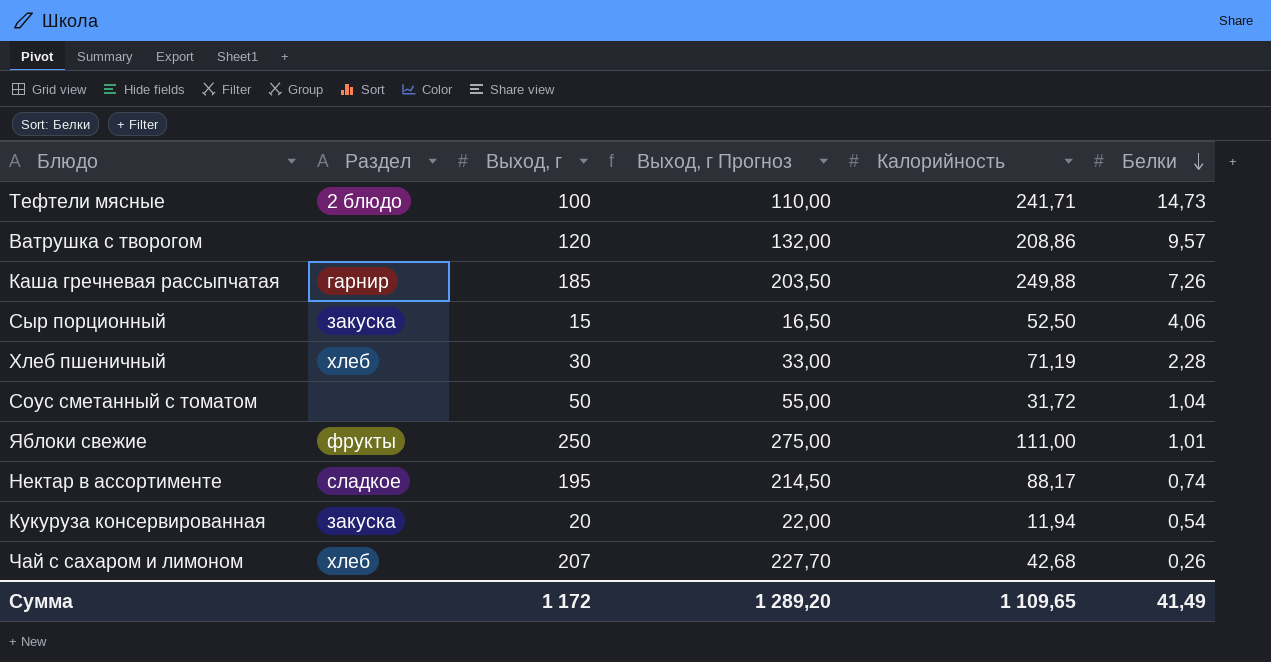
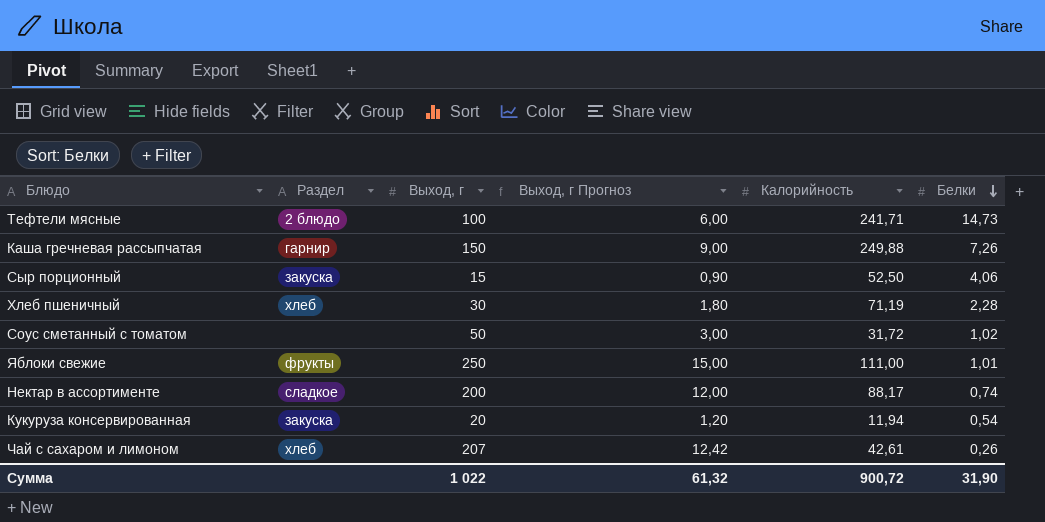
column Выход, г Прогноз | formula: [Выход, г] * 1,1 -> [Выход, г] * 0,06
row Ватрушка с творогом: none | 120 | 132,00 | 208,86 | 9,57 -> none
Каша гречневая рассыпчатая | Выход, г: 185 -> 150
Соус сметанный с томатом | Белки: 1,04 -> 1,02
Нектар в ассортименте | Выход, г: 195 -> 200
Чай с сахаром и лимоном | Калорийность: 42,68 -> 42,61
Сумма | Выход, г: 1 172 -> 1 022
Сумма | Выход, г Прогноз: 1 289,20 -> 61,32
Сумма | Калорийность: 1 109,65 -> 900,72
Сумма | Белки: 41,49 -> 31,90

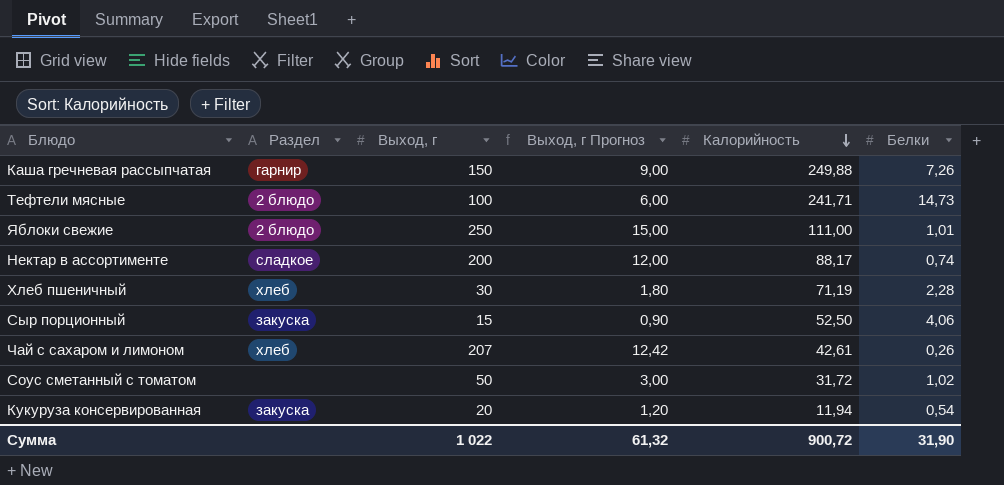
row order: Белки descending -> Калорийность descending
Яблоки свежие | Раздел: фрукты -> 2 блюдо

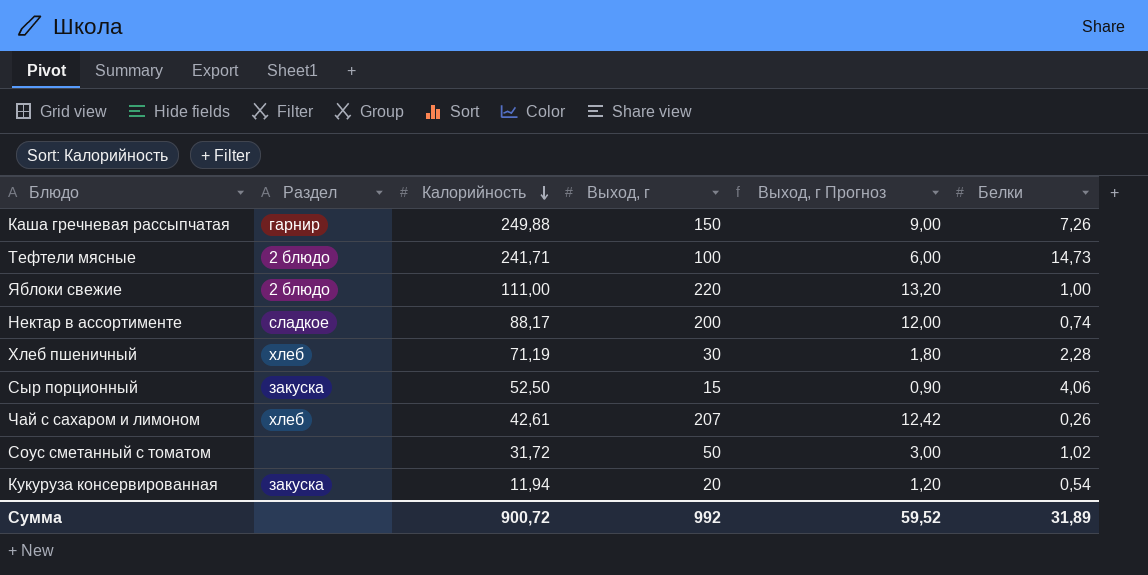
column Калорийность | position: 5 -> 3
Яблоки свежие | Выход, г: 250 -> 220
Яблоки свежие | Выход, г Прогноз: 15,00 -> 13,20
Яблоки свежие | Белки: 1,01 -> 1,00
Сумма | Выход, г: 1 022 -> 992
Сумма | Выход, г Прогноз: 61,32 -> 59,52
Сумма | Белки: 31,90 -> 31,89

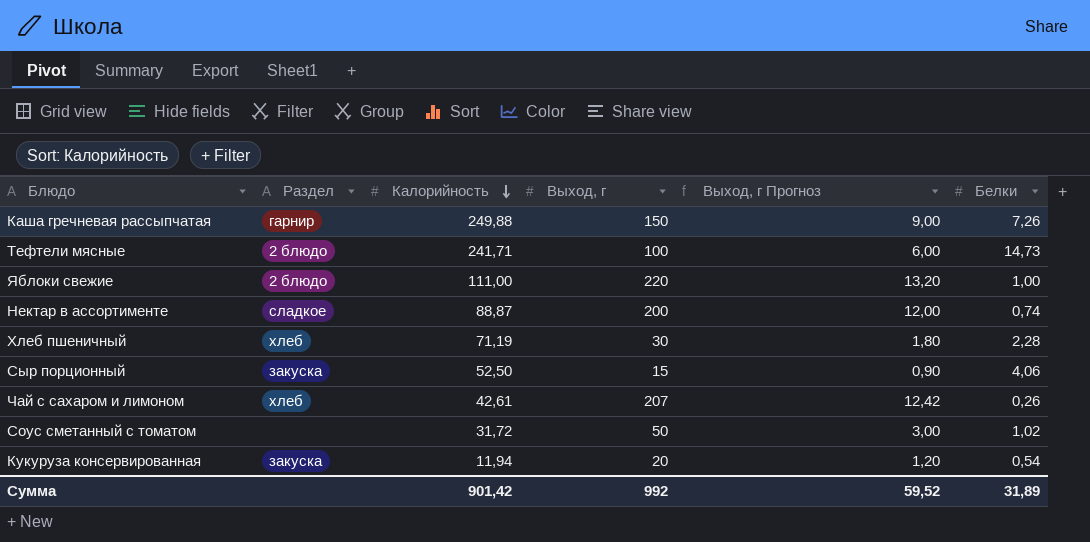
Нектар в ассортименте | Калорийность: 88,17 -> 88,87
Сумма | Калорийность: 900,72 -> 901,42

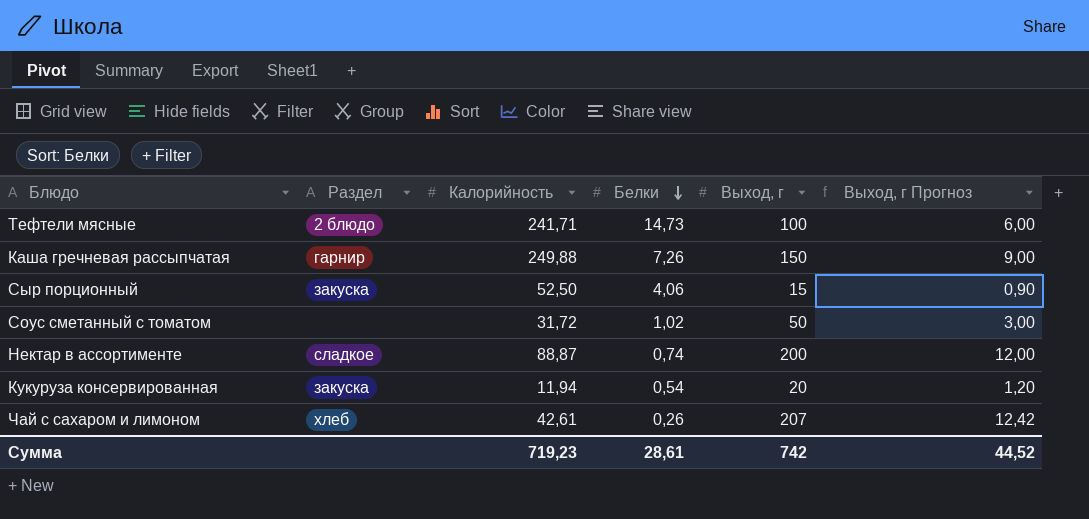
row order: Калорийность descending -> Белки descending
column Белки | position: 6 -> 4
row Яблоки свежие: 2 блюдо | 111,00 | 220 | 13,20 | 1,00 -> none
row Хлеб пшеничный: хлеб | 71,19 | 30 | 1,80 | 2,28 -> none
Сумма | Калорийность: 901,42 -> 719,23
Сумма | Белки: 31,89 -> 28,61
Сумма | Выход, г: 992 -> 742
Сумма | Выход, г Прогноз: 59,52 -> 44,52

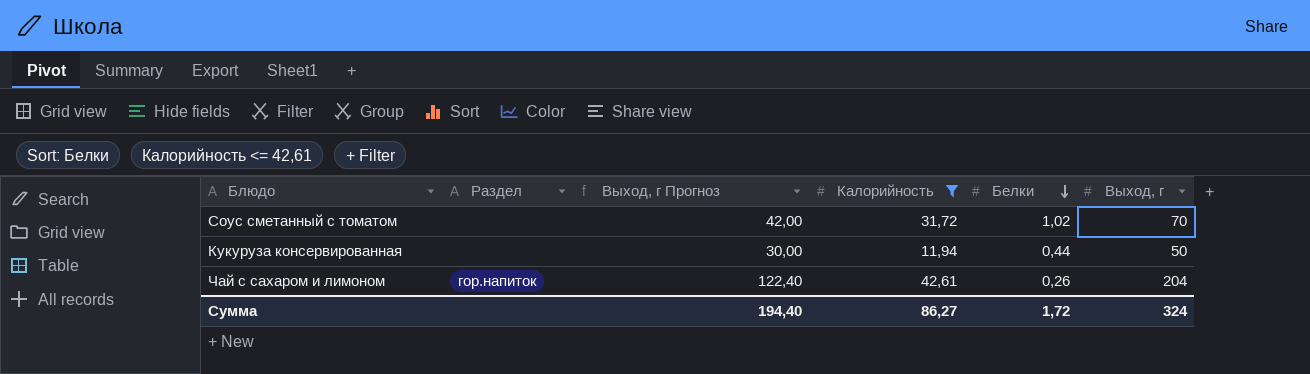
filter: none -> Калорийность <= 42,61
column Выход, г Прогноз | formula: [Выход, г] * 0,06 -> [Выход, г] * 0,6
column Выход, г Прогноз | position: 6 -> 3
Соус сметанный с томатом | Выход, г: 50 -> 70
Кукуруза консервированная | Раздел: закуска -> none
Кукуруза консервированная | Белки: 0,54 -> 0,44
Кукуруза консервированная | Выход, г: 20 -> 50
Чай с сахаром и лимоном | Раздел: хлеб -> гор.напиток
Чай с сахаром и лимоном | Выход, г: 207 -> 204
Сумма | Выход, г Прогноз: 44,52 -> 194,40
Сумма | Калорийность: 719,23 -> 86,27
Сумма | Белки: 28,61 -> 1,72
Сумма | Выход, г: 742 -> 324

